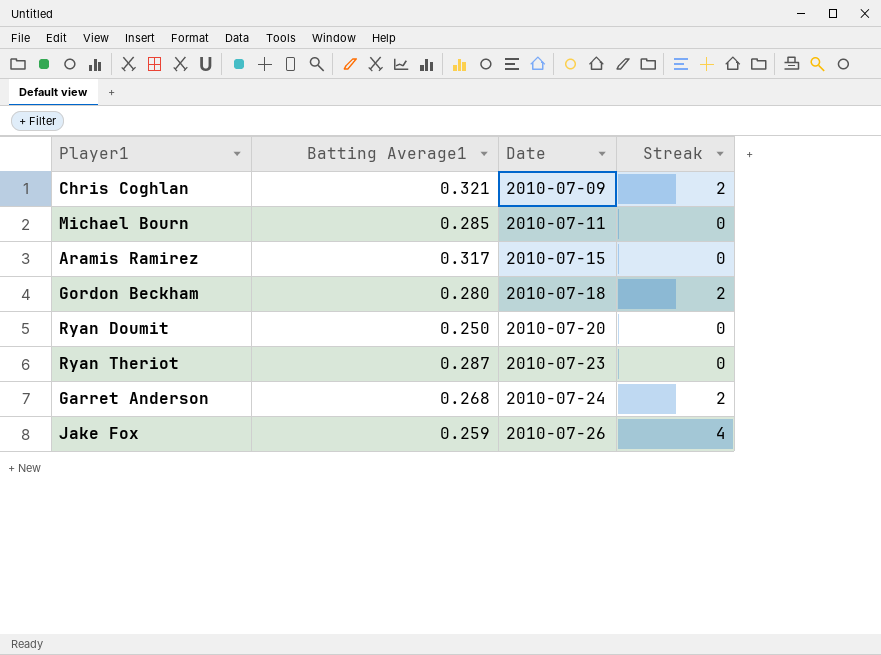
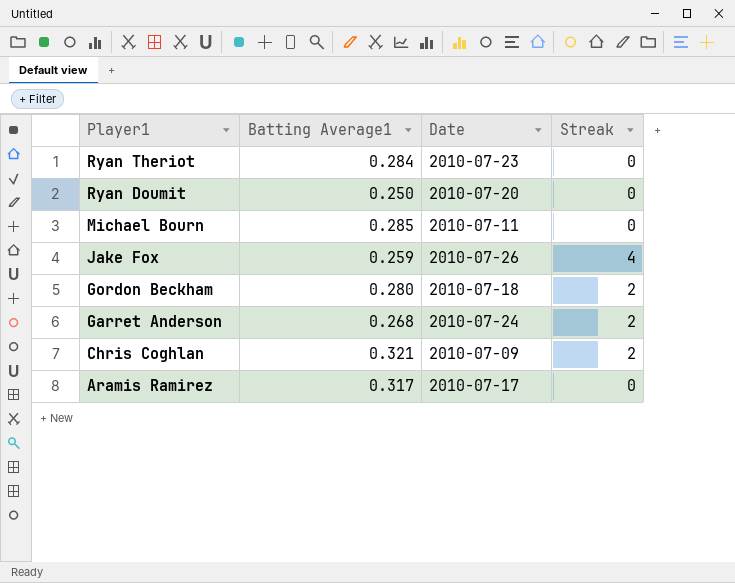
row order: Date ascending -> Player1 descending
Ryan Theriot | Batting Average1: 0.287 -> 0.284
Aramis Ramirez | Date: 2010-07-15 -> 2010-07-17

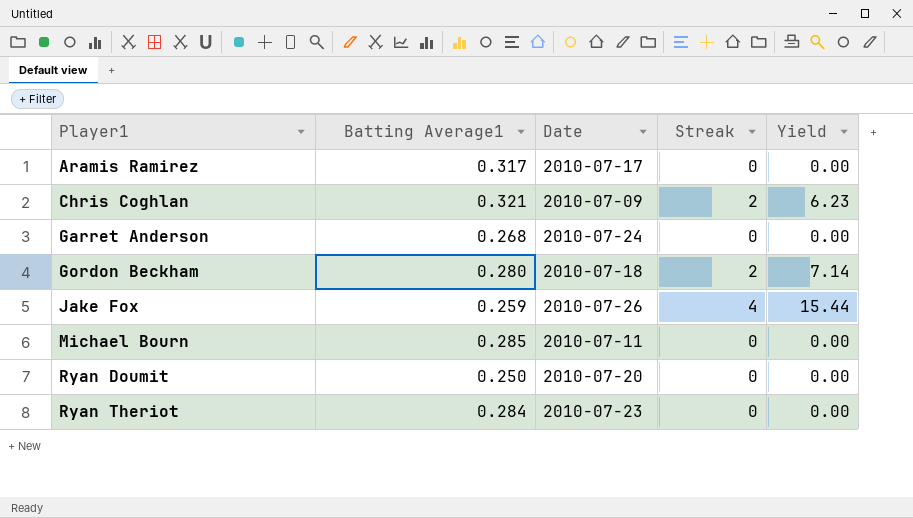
row order: Player1 descending -> Player1 ascending
column Yield | formula: none -> [Streak] / [Batting Average1]
Garret Anderson | Streak: 2 -> 0

